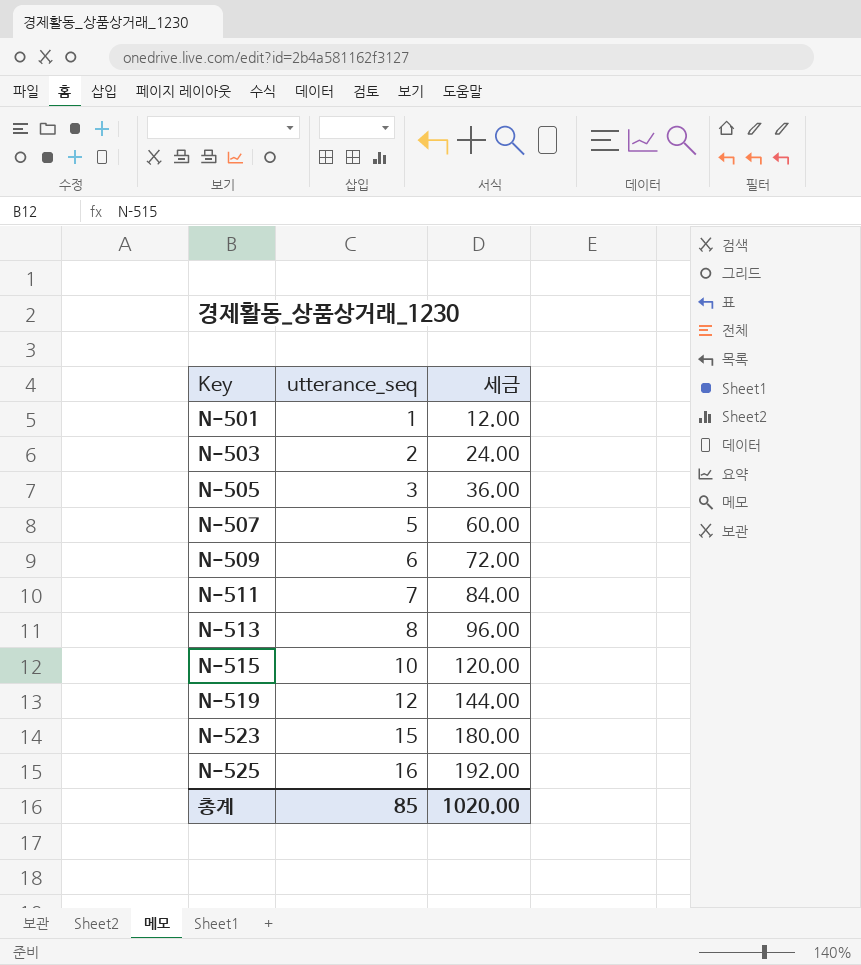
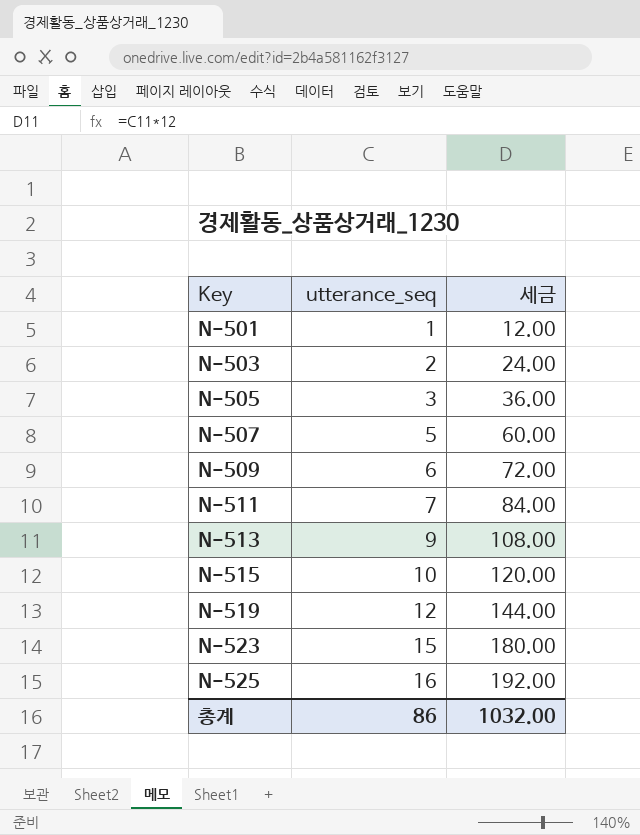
N-513 | utterance_seq: 8 -> 9
N-513 | 세금: 96.00 -> 108.00
총계 | utterance_seq: 85 -> 86
총계 | 세금: 1020.00 -> 1032.00

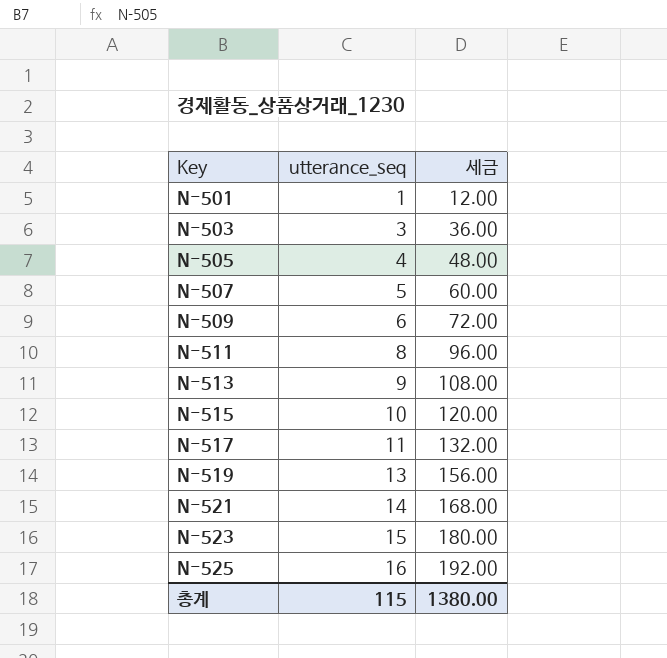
N-503 | utterance_seq: 2 -> 3
N-503 | 세금: 24.00 -> 36.00
N-505 | utterance_seq: 3 -> 4
N-505 | 세금: 36.00 -> 48.00
N-511 | utterance_seq: 7 -> 8
N-511 | 세금: 84.00 -> 96.00
row N-517: none -> 11 | 132.00
N-519 | utterance_seq: 12 -> 13
N-519 | 세금: 144.00 -> 156.00
row N-521: none -> 14 | 168.00
총계 | utterance_seq: 86 -> 115
총계 | 세금: 1032.00 -> 1380.00

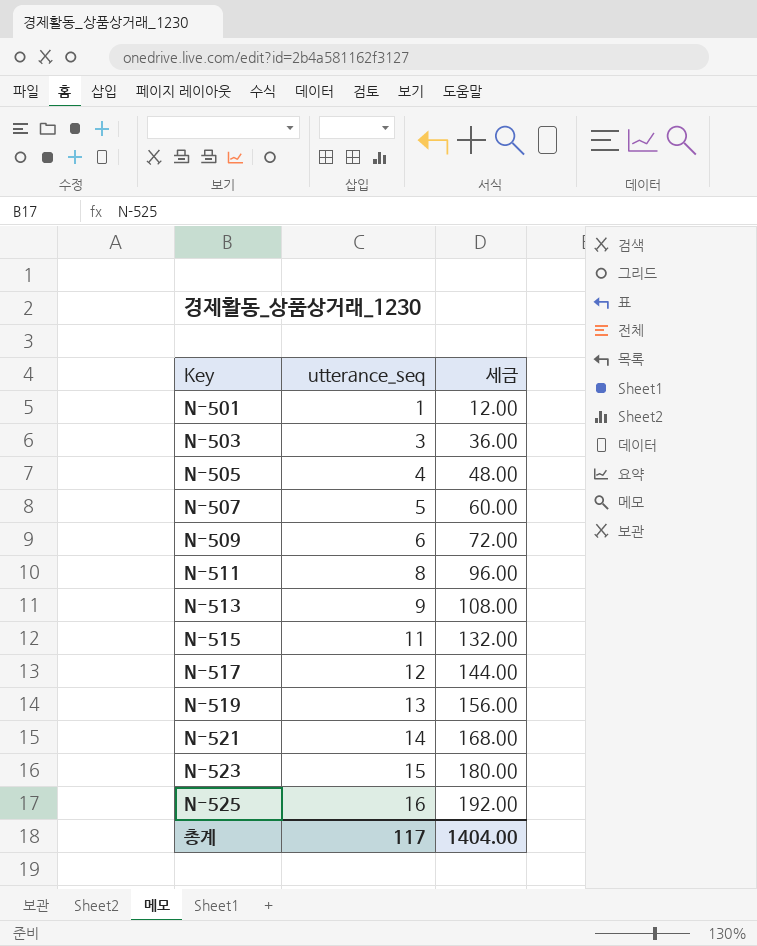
N-515 | utterance_seq: 10 -> 11
N-515 | 세금: 120.00 -> 132.00
N-517 | utterance_seq: 11 -> 12
N-517 | 세금: 132.00 -> 144.00
총계 | utterance_seq: 115 -> 117
총계 | 세금: 1380.00 -> 1404.00

